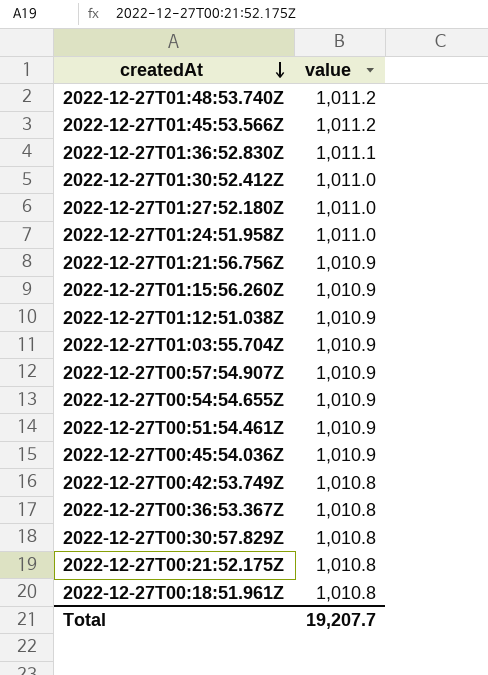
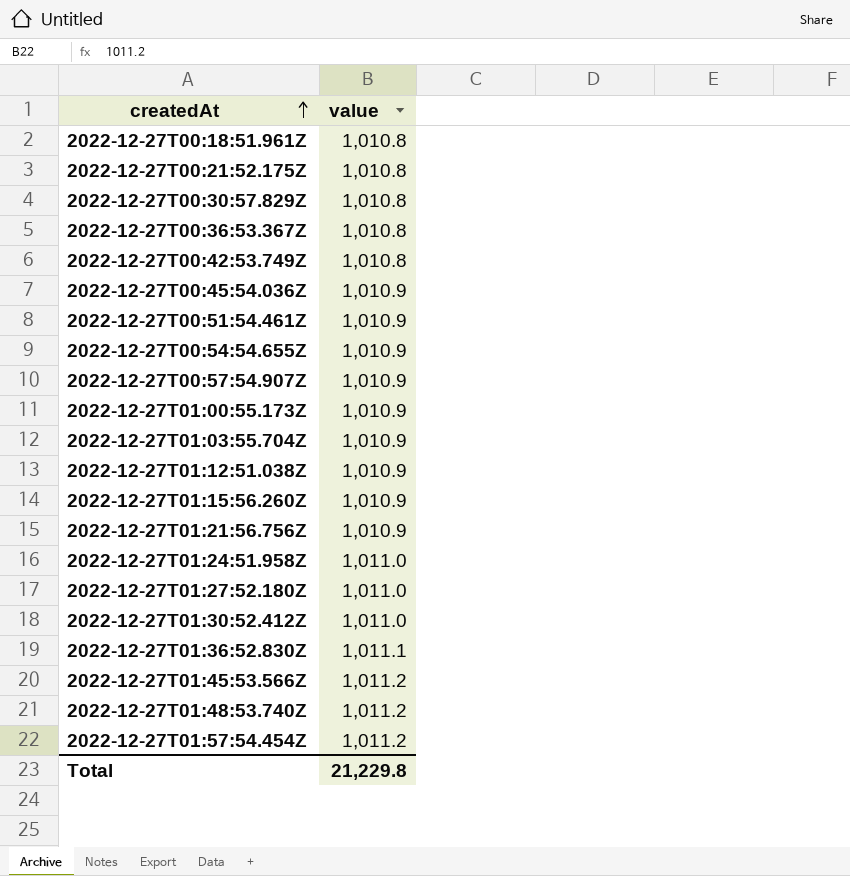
row order: createdAt descending -> createdAt ascending
row 2022-12-27T01:00:55.173Z: none -> 1,010.9
row 2022-12-27T01:57:54.454Z: none -> 1,011.2
Total | value: 19,207.7 -> 21,229.8

